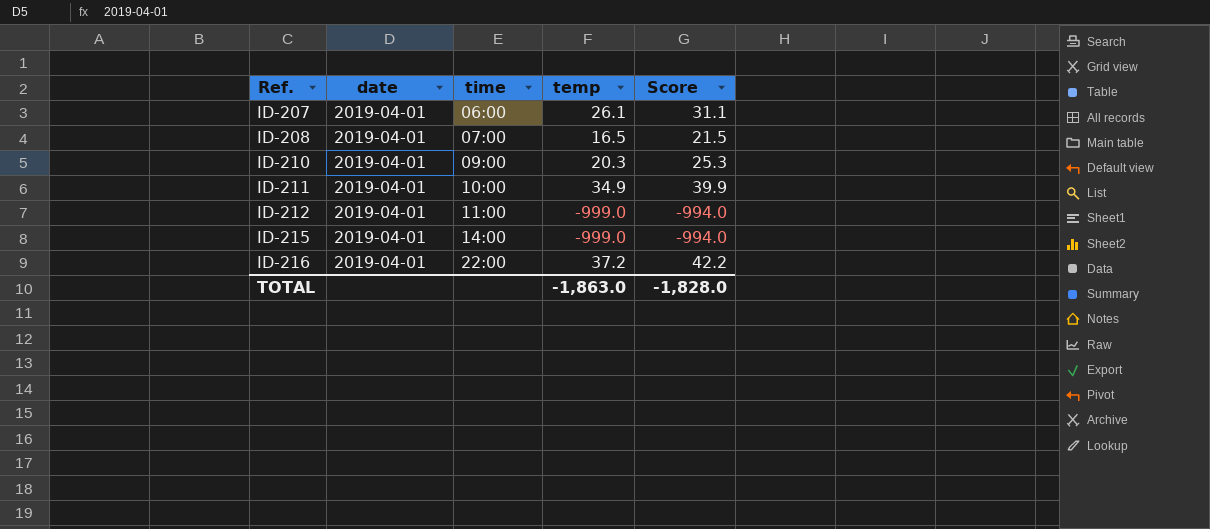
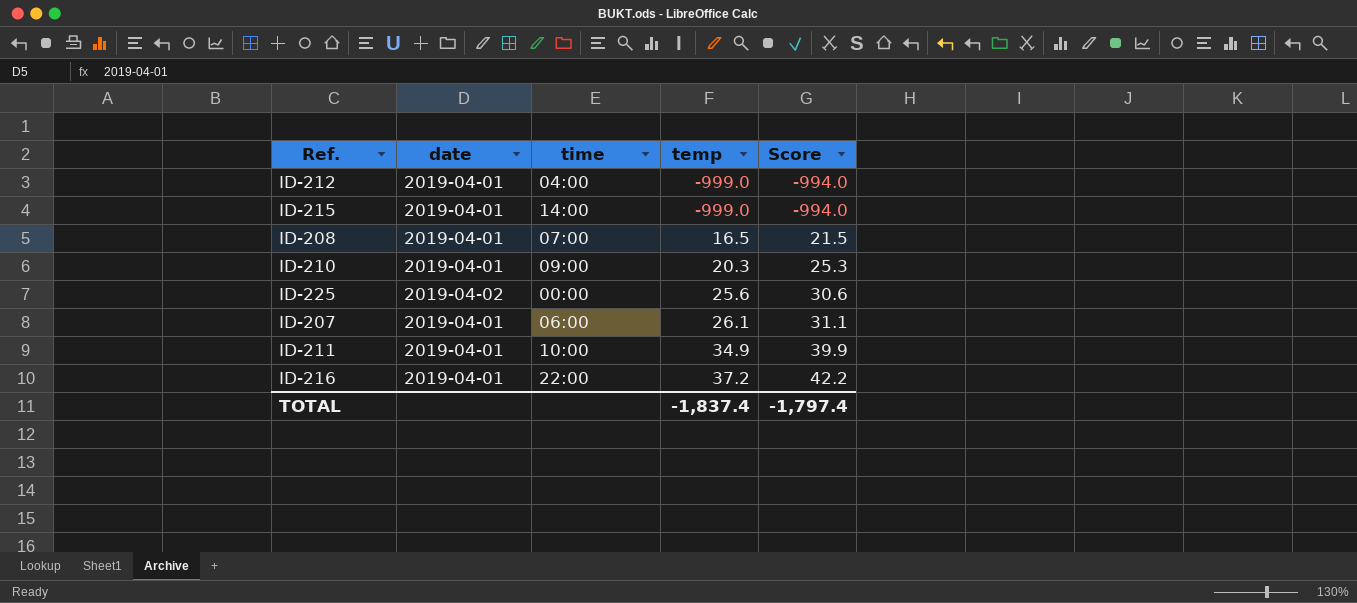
row order: Ref. ascending -> temp ascending
ID-212 | time: 11:00 -> 04:00
row ID-225: none -> 2019-04-02 | 00:00 | 25.6 | 30.6
TOTAL | temp: -1,863.0 -> -1,837.4
TOTAL | Score: -1,828.0 -> -1,797.4

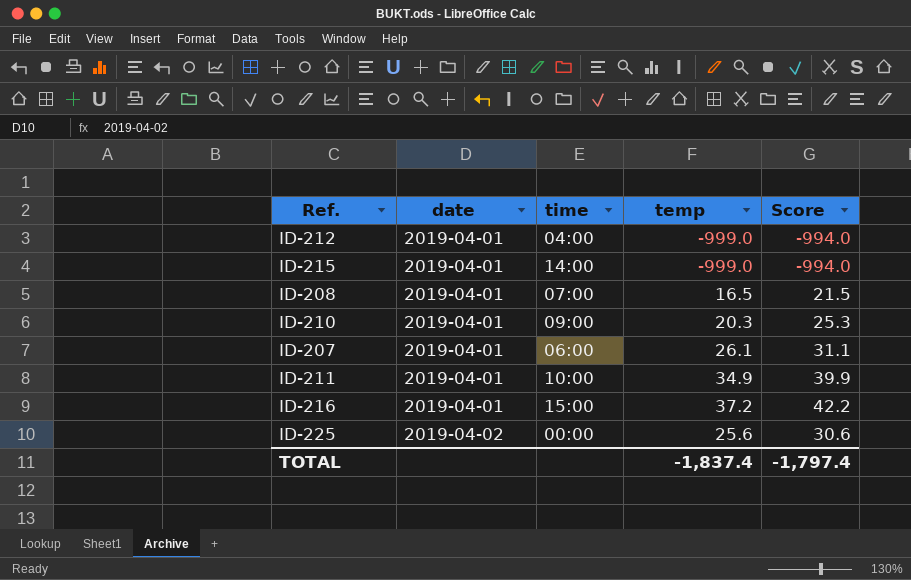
row order: temp ascending -> date ascending
ID-216 | time: 22:00 -> 15:00

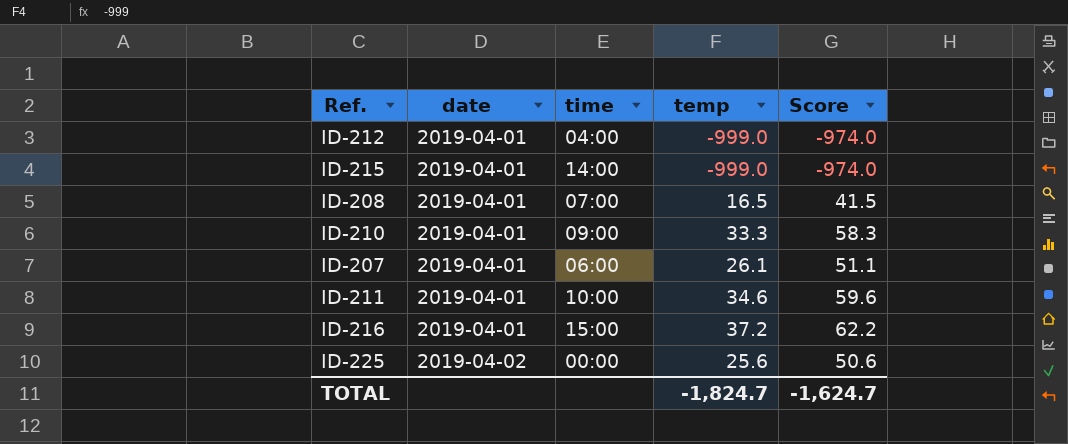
column Score | formula: [temp] + 5 -> [temp] + 25
ID-210 | temp: 20.3 -> 33.3
ID-211 | temp: 34.9 -> 34.6
TOTAL | temp: -1,837.4 -> -1,824.7
TOTAL | Score: -1,797.4 -> -1,624.7

